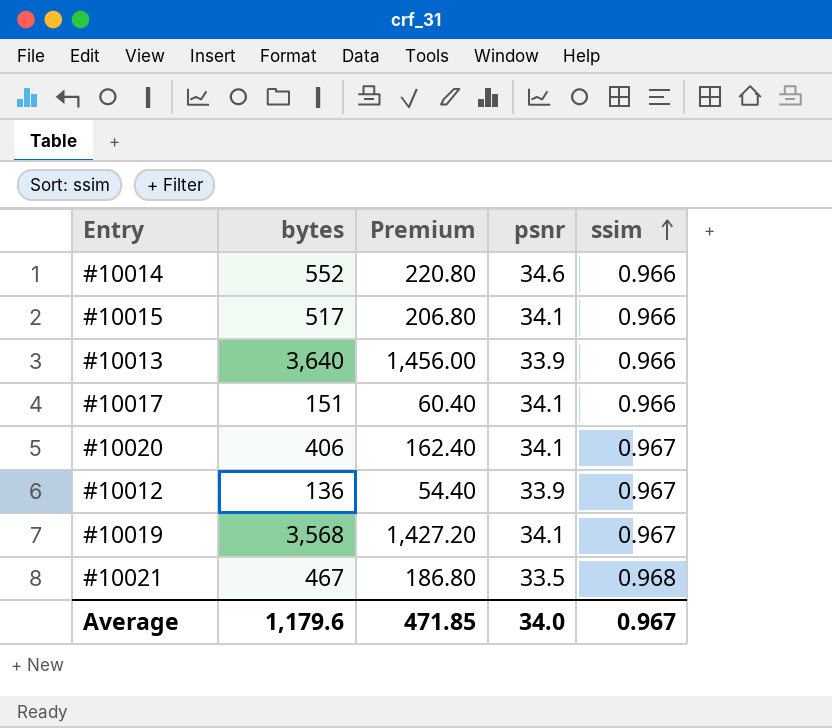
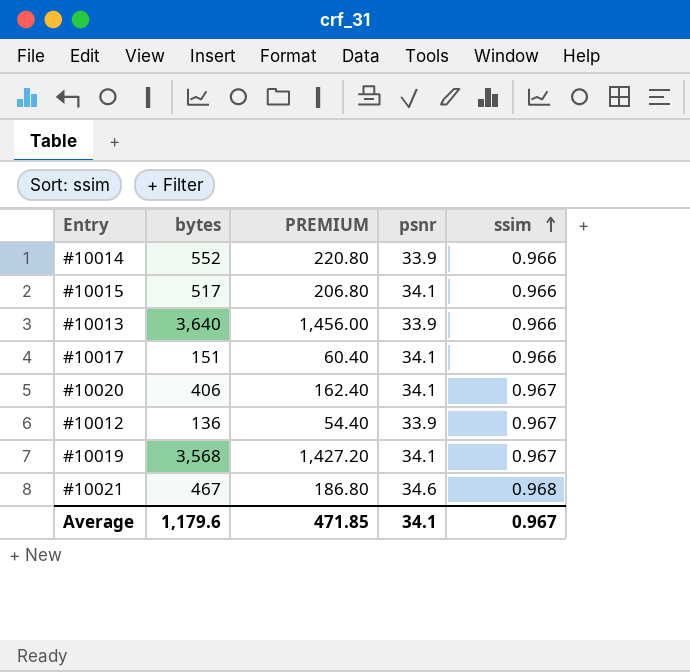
column name: Premium -> PREMIUM
#10014 | psnr: 34.6 -> 33.9
#10021 | psnr: 33.5 -> 34.6
Average | psnr: 34.0 -> 34.1

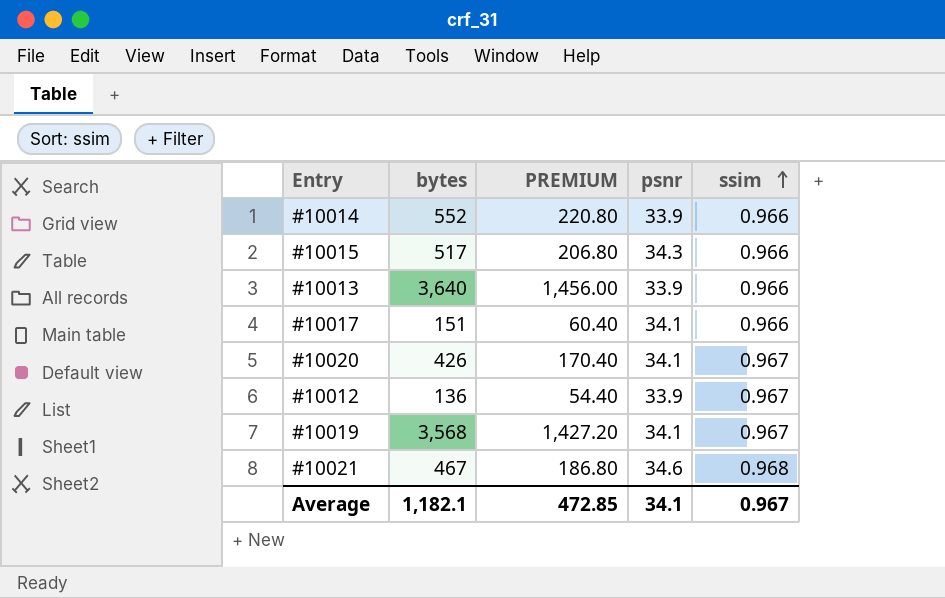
#10015 | psnr: 34.1 -> 34.3
#10020 | bytes: 406 -> 426
#10020 | PREMIUM: 162.40 -> 170.40
Average | bytes: 1,179.6 -> 1,182.1
Average | PREMIUM: 471.85 -> 472.85

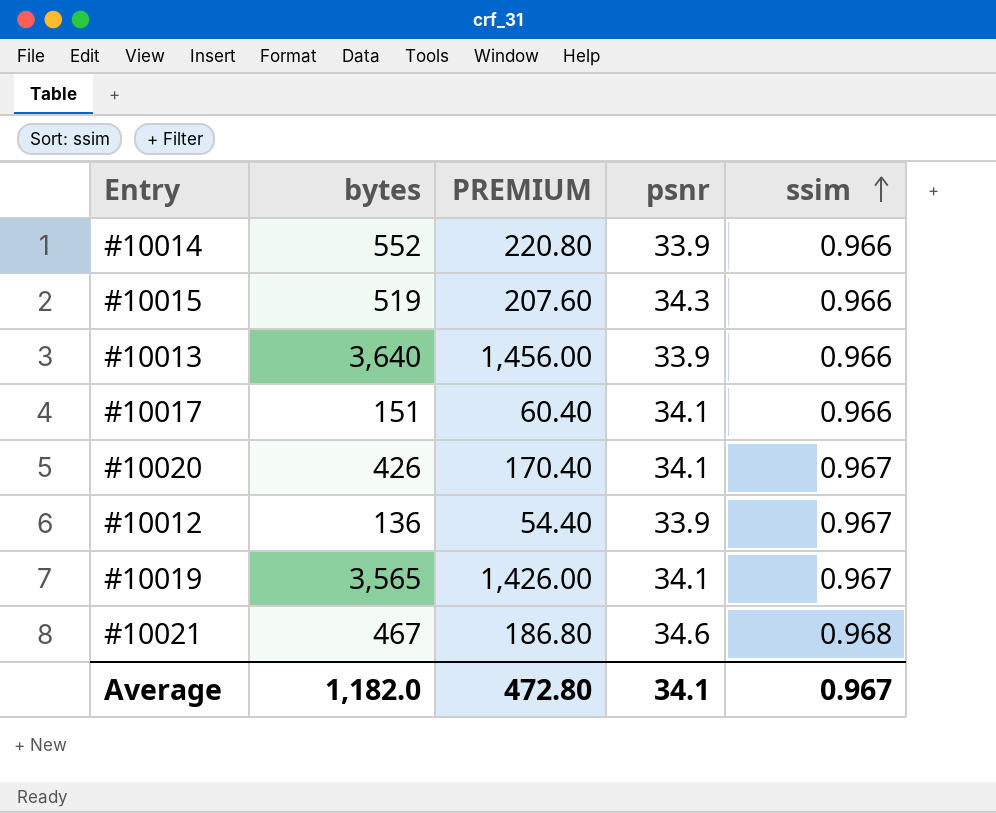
#10015 | bytes: 517 -> 519
#10015 | PREMIUM: 206.80 -> 207.60
#10019 | bytes: 3,568 -> 3,565
#10019 | PREMIUM: 1,427.20 -> 1,426.00
Average | bytes: 1,182.1 -> 1,182.0
Average | PREMIUM: 472.85 -> 472.80

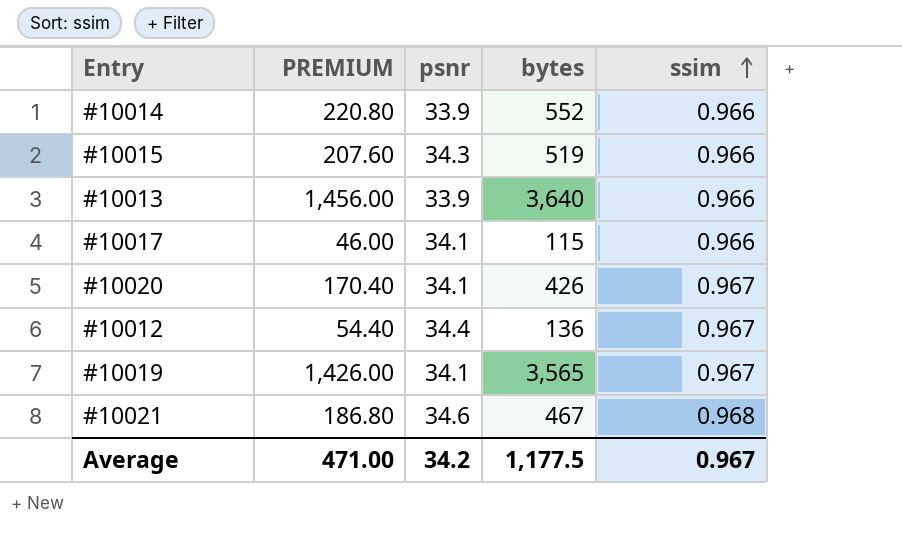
column bytes | position: 2 -> 4
#10017 | PREMIUM: 60.40 -> 46.00
#10017 | bytes: 151 -> 115
#10012 | psnr: 33.9 -> 34.4
Average | PREMIUM: 472.80 -> 471.00
Average | psnr: 34.1 -> 34.2
Average | bytes: 1,182.0 -> 1,177.5

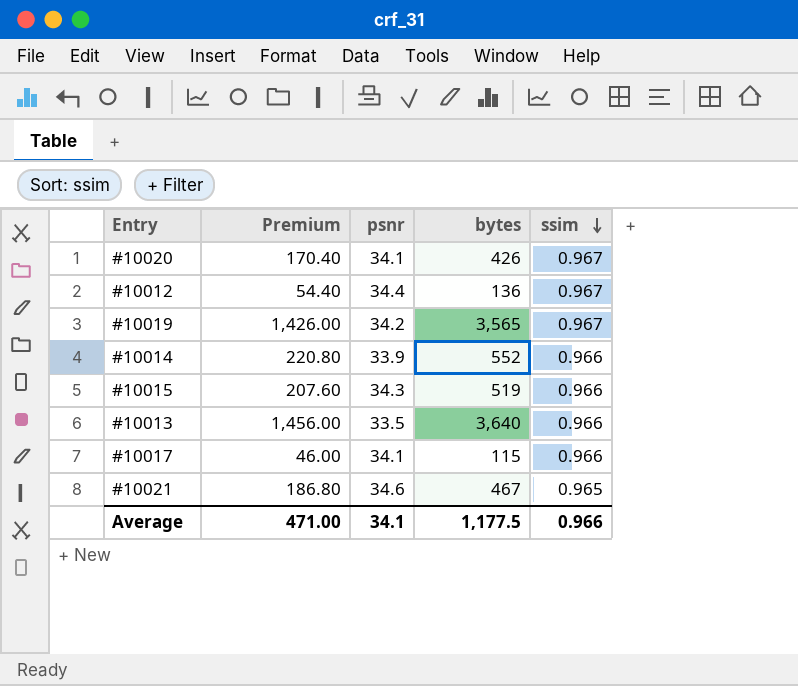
row order: ssim ascending -> ssim descending
column name: PREMIUM -> Premium
#10019 | psnr: 34.1 -> 34.2
#10013 | psnr: 33.9 -> 33.5
#10021 | ssim: 0.968 -> 0.965
Average | psnr: 34.2 -> 34.1
Average | ssim: 0.967 -> 0.966

